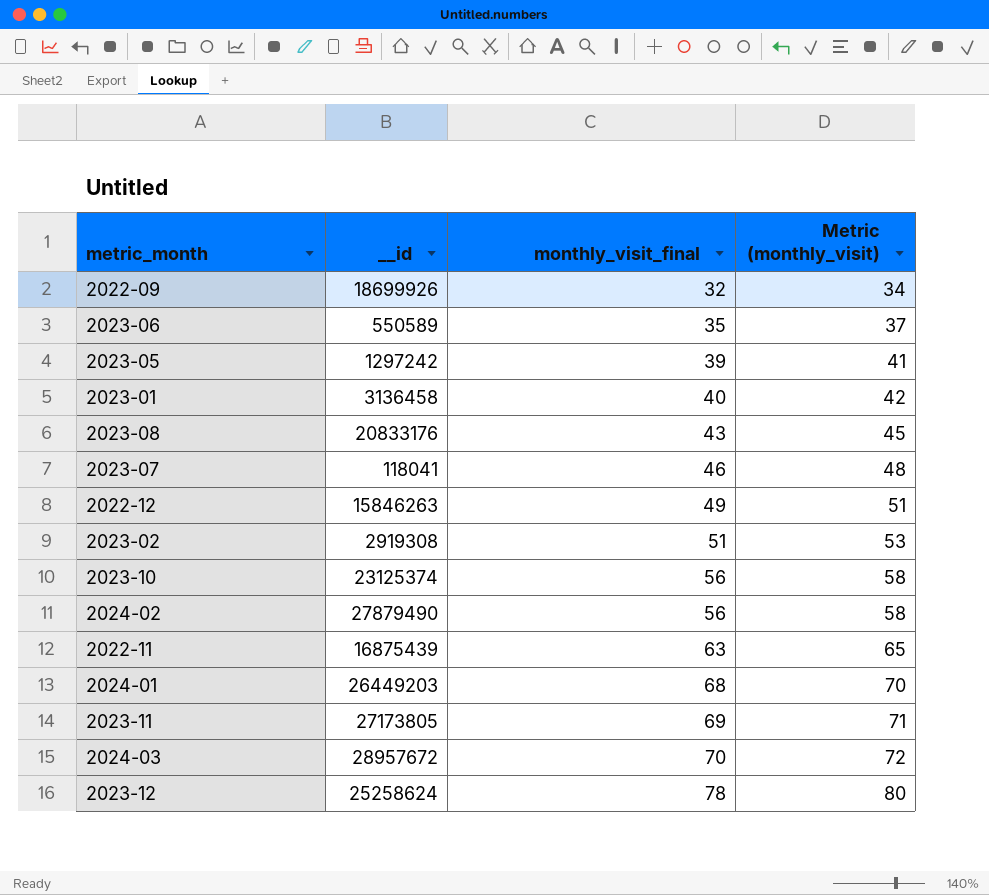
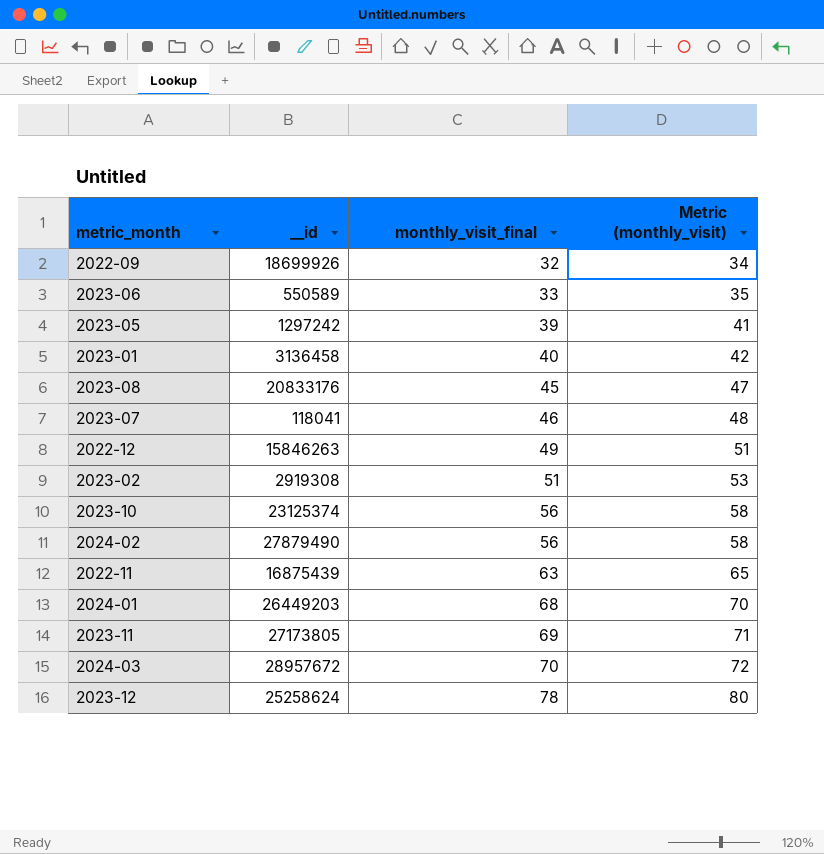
2023-06 | monthly_visit_final: 35 -> 33
2023-06 | Metric (monthly_visit): 37 -> 35
2023-08 | monthly_visit_final: 43 -> 45
2023-08 | Metric (monthly_visit): 45 -> 47

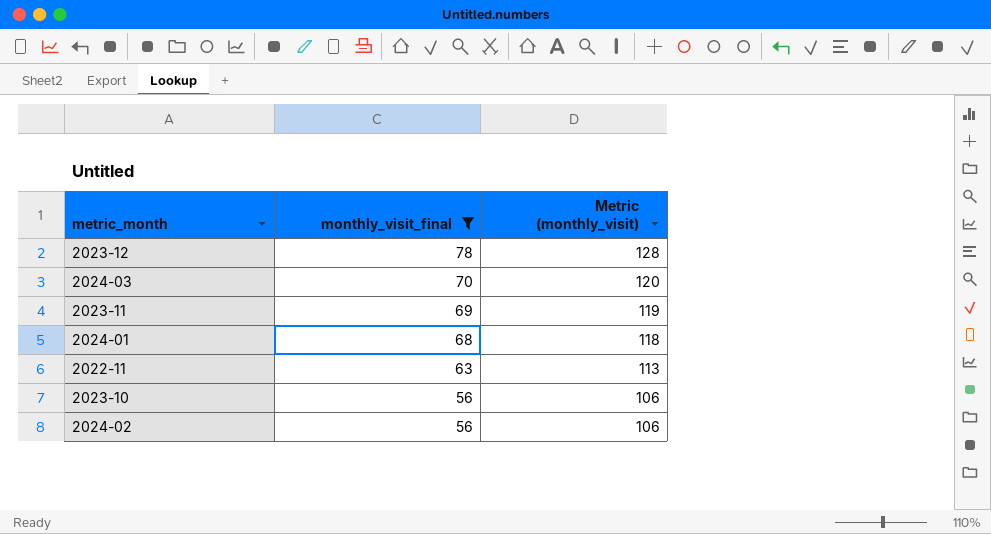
filter: none -> monthly_visit_final >= 56
row order: monthly_visit_final ascending -> monthly_visit_final descending
column __id | position: 2 -> none
column Metric (monthly_visit) | formula: [monthly_visit_final] + 2 -> [monthly_visit_final] + 50

